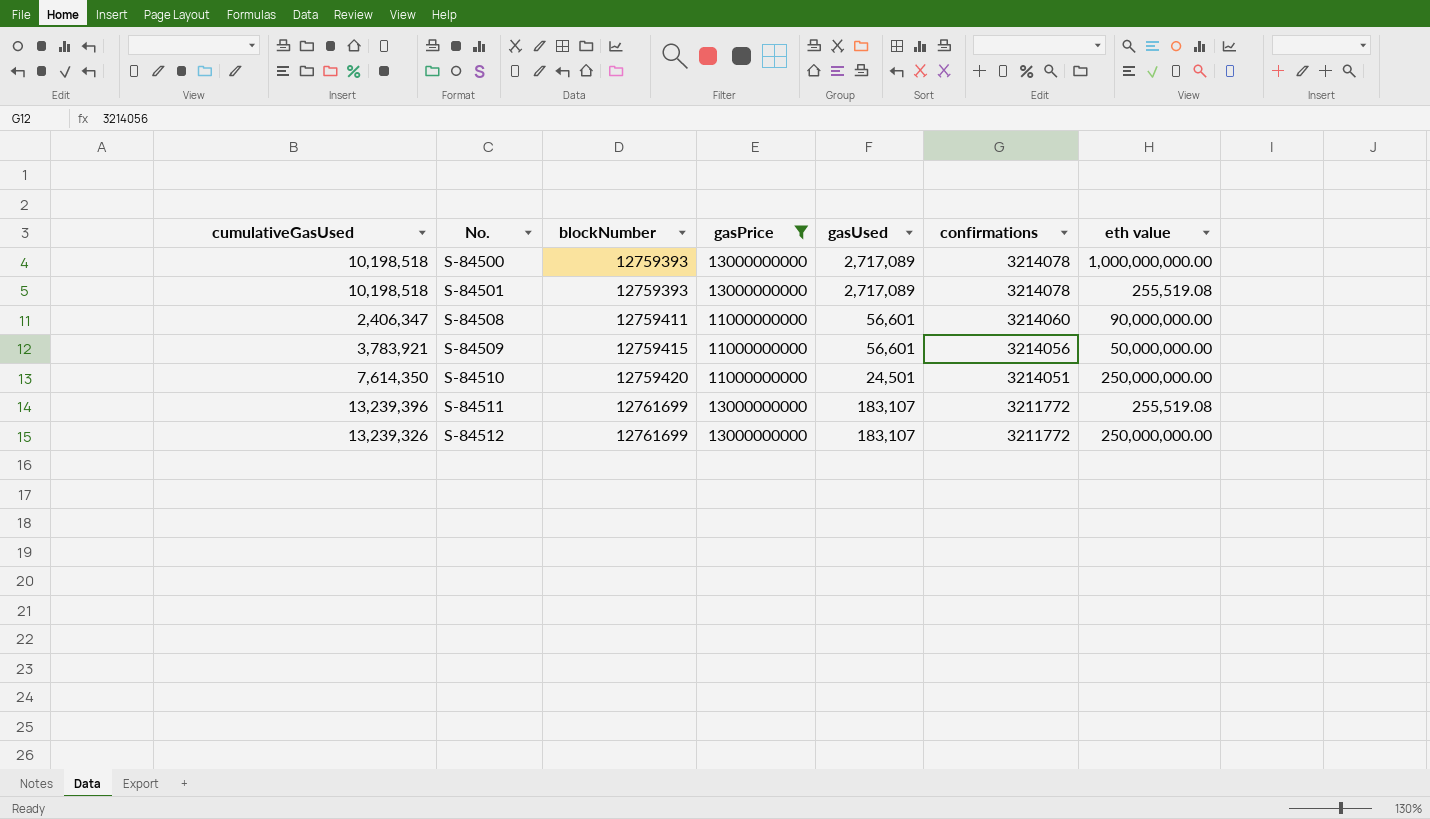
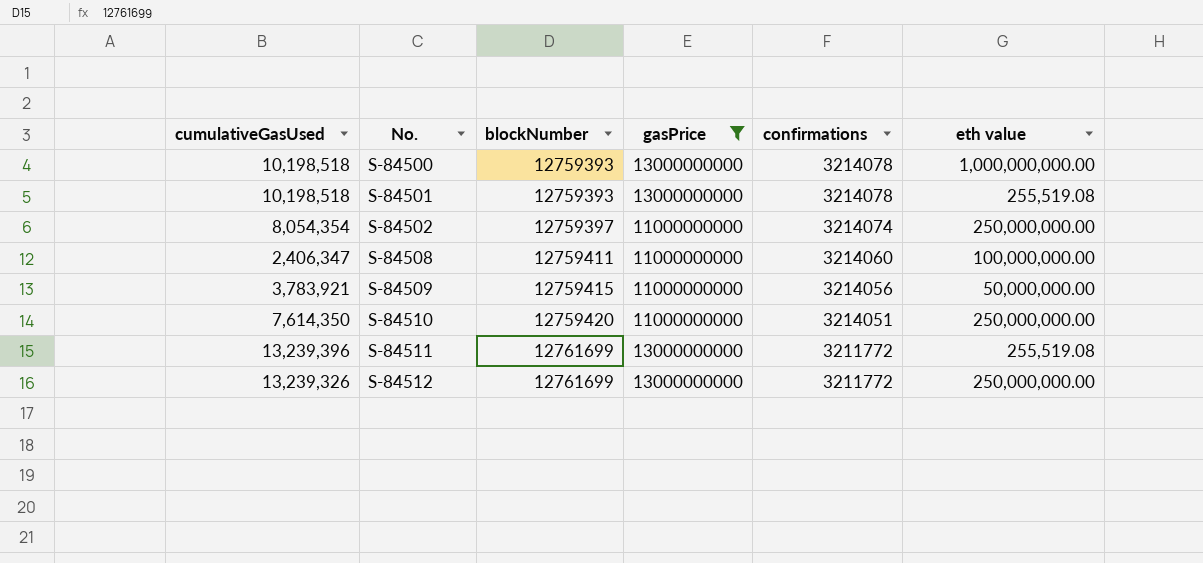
column gasUsed | position: 5 -> none
row S-84502: none -> 8,054,354 | 12759397 | 11000000000 | 3214074 | 250,000,000.00
S-84508 | eth value: 90,000,000.00 -> 100,000,000.00

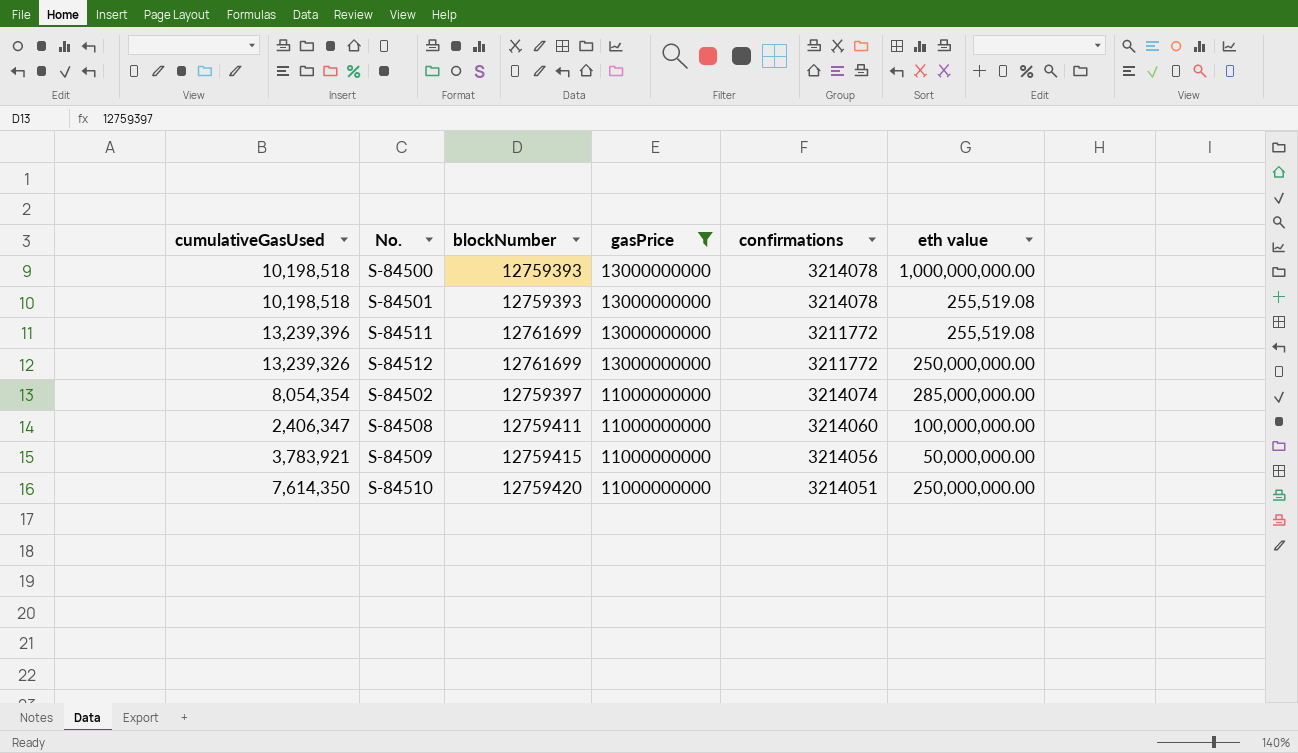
row order: No. ascending -> gasPrice descending
S-84502 | eth value: 250,000,000.00 -> 285,000,000.00

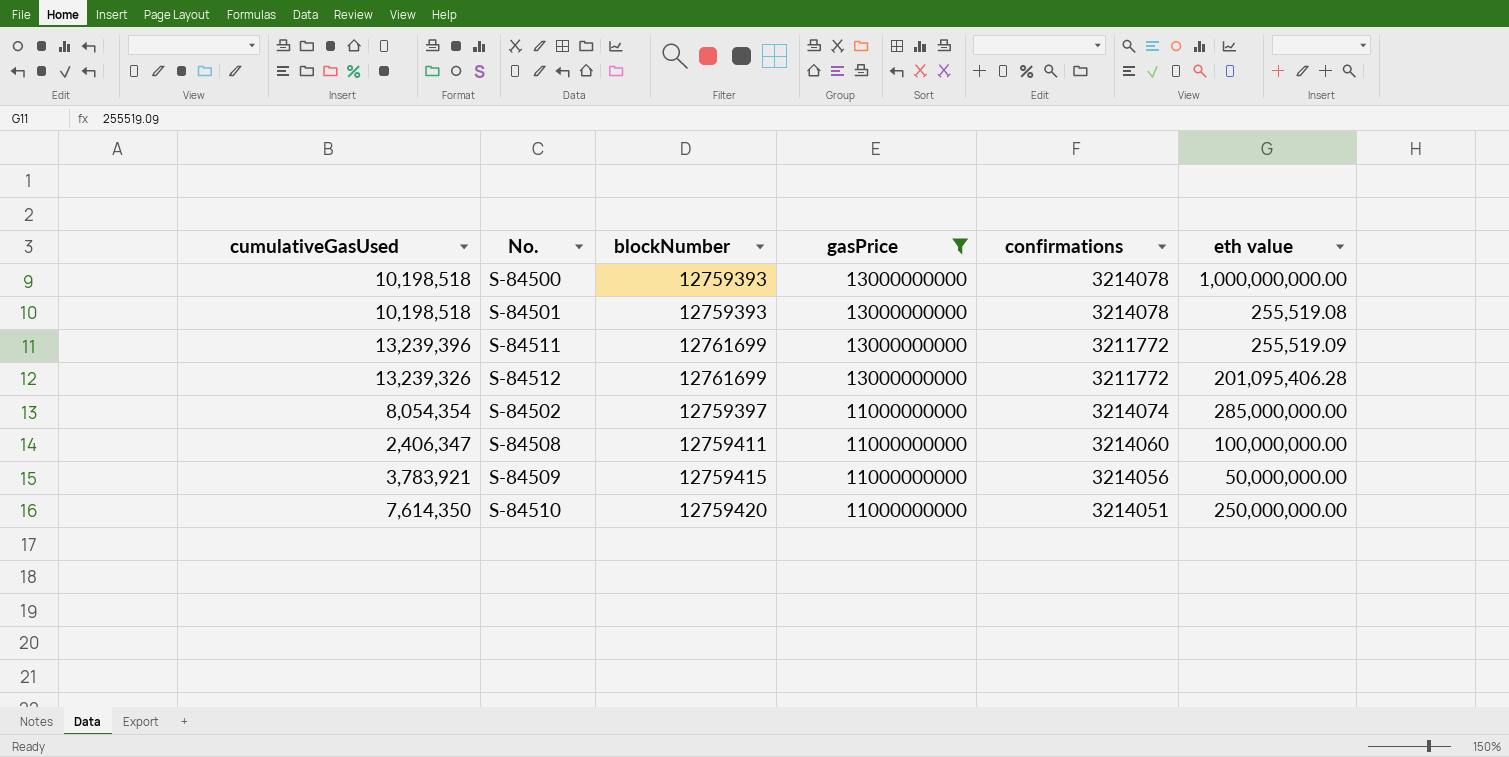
S-84511 | eth value: 255,519.08 -> 255,519.09
S-84512 | eth value: 250,000,000.00 -> 201,095,406.28

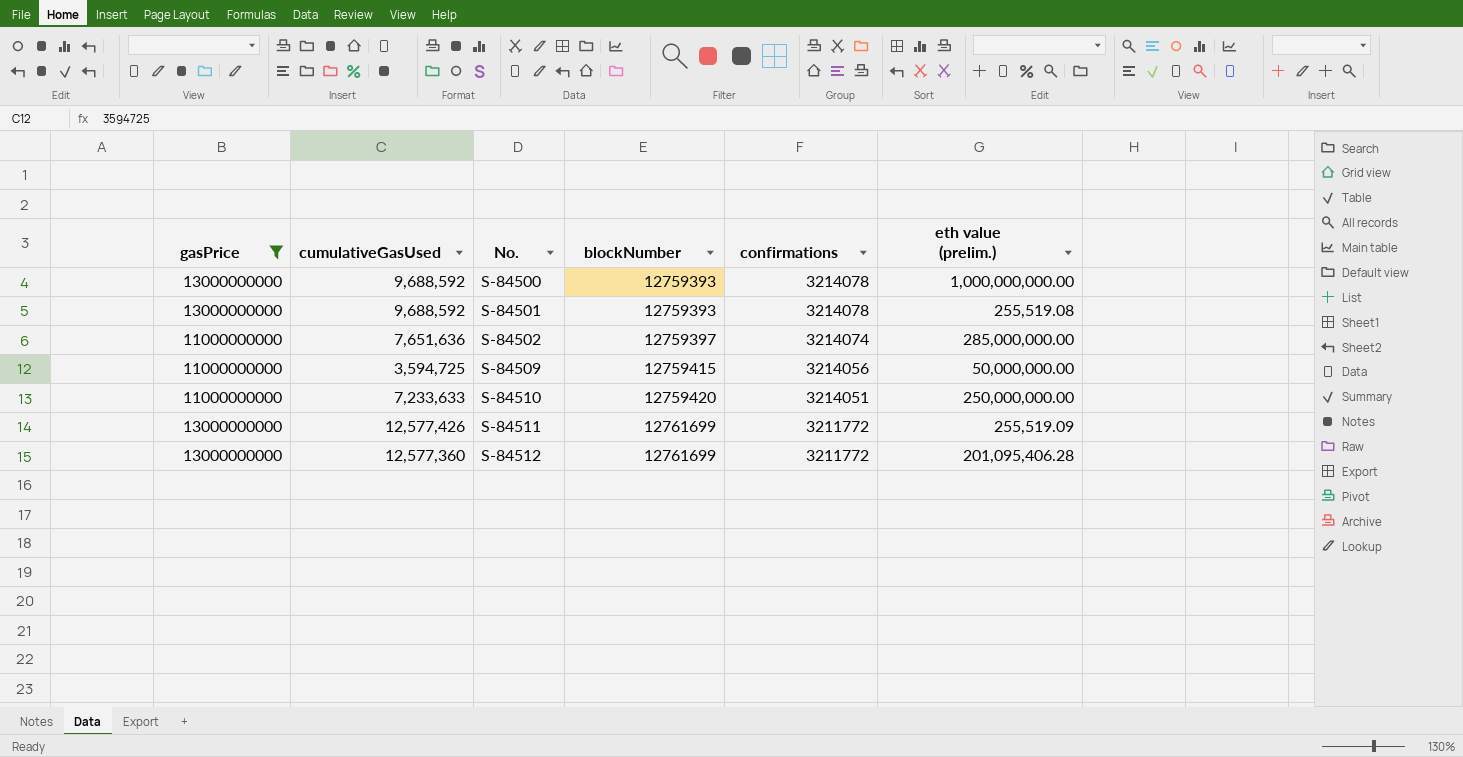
row order: gasPrice descending -> No. ascending
column gasPrice | position: 4 -> 1
column name: eth value -> eth value (prelim.)
row S-84508: 2,406,347 | 12759411 | 11000000000 | 3214060 | 100,000,000.00 -> none
S-84500 | cumulativeGasUsed: 10,198,518 -> 9,688,592
S-84501 | cumulativeGasUsed: 10,198,518 -> 9,688,592
S-84502 | cumulativeGasUsed: 8,054,354 -> 7,651,636
S-84509 | cumulativeGasUsed: 3,783,921 -> 3,594,725
S-84510 | cumulativeGasUsed: 7,614,350 -> 7,233,633
S-84511 | cumulativeGasUsed: 13,239,396 -> 12,577,426
S-84512 | cumulativeGasUsed: 13,239,326 -> 12,577,360

